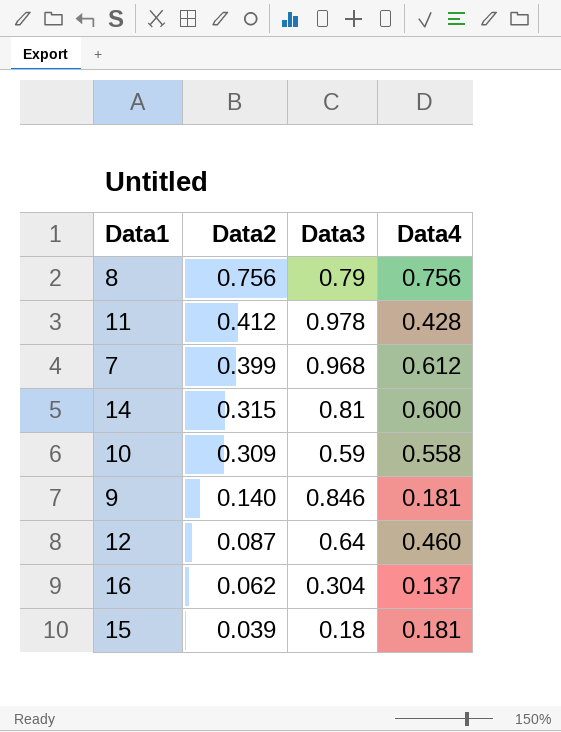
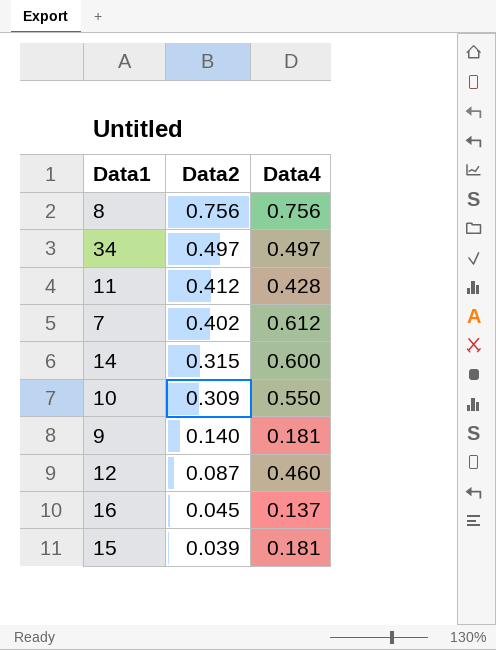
column Data3 | position: 3 -> none
row 34: none -> 0.497 | 0.497
7 | Data2: 0.399 -> 0.402
10 | Data4: 0.558 -> 0.550
16 | Data2: 0.062 -> 0.045

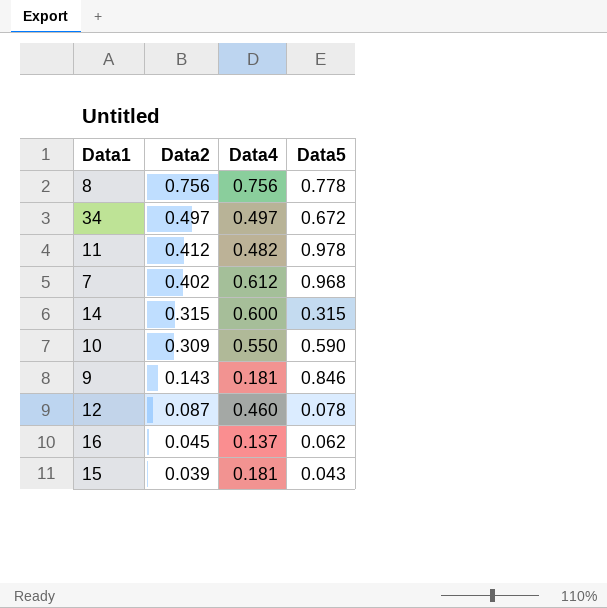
column Data5 | position: none -> 4
11 | Data4: 0.428 -> 0.482
9 | Data2: 0.140 -> 0.143

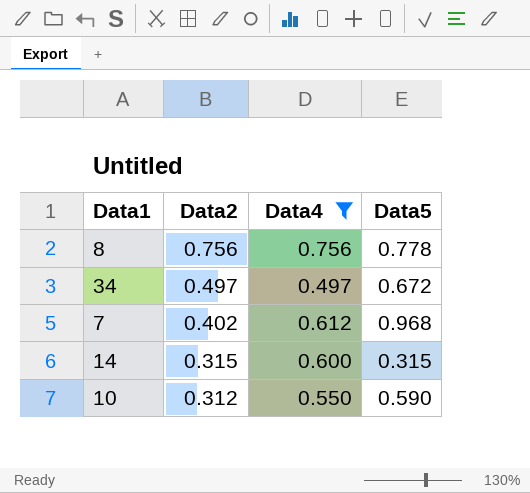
filter: none -> Data4 >= 0.497
10 | Data2: 0.309 -> 0.312

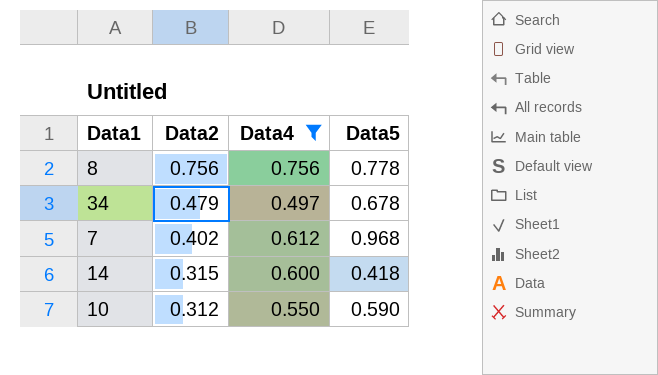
34 | Data2: 0.497 -> 0.479
34 | Data5: 0.672 -> 0.678
14 | Data5: 0.315 -> 0.418

